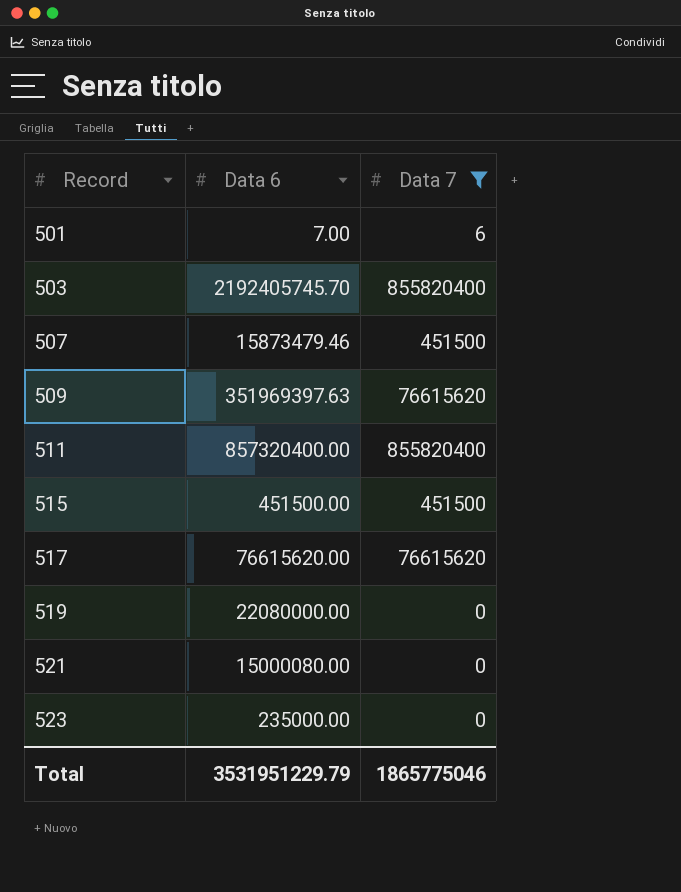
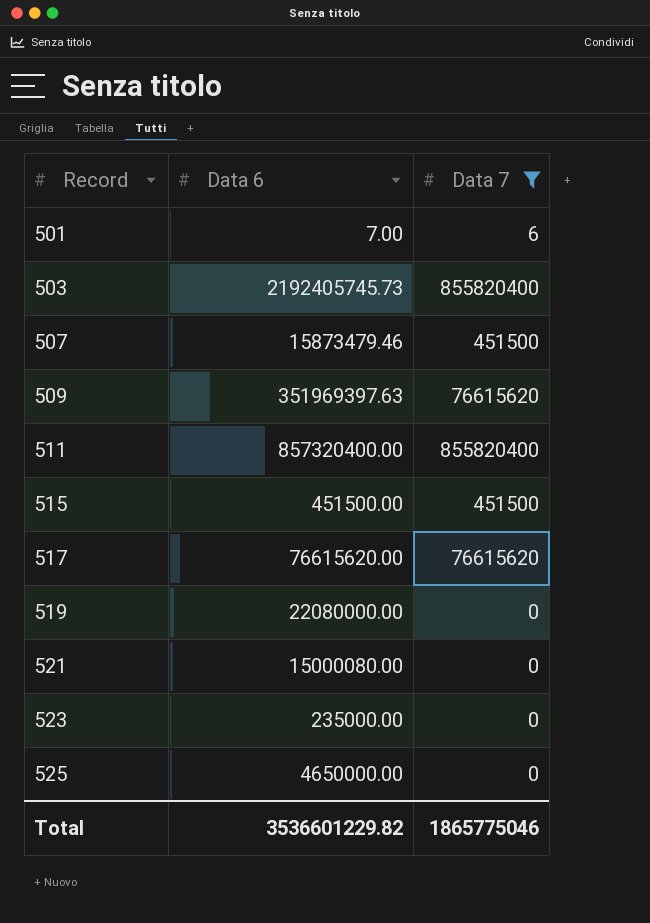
503 | Data 6: 2192405745.70 -> 2192405745.73
row 525: none -> 4650000.00 | 0
Total | Data 6: 3531951229.79 -> 3536601229.82

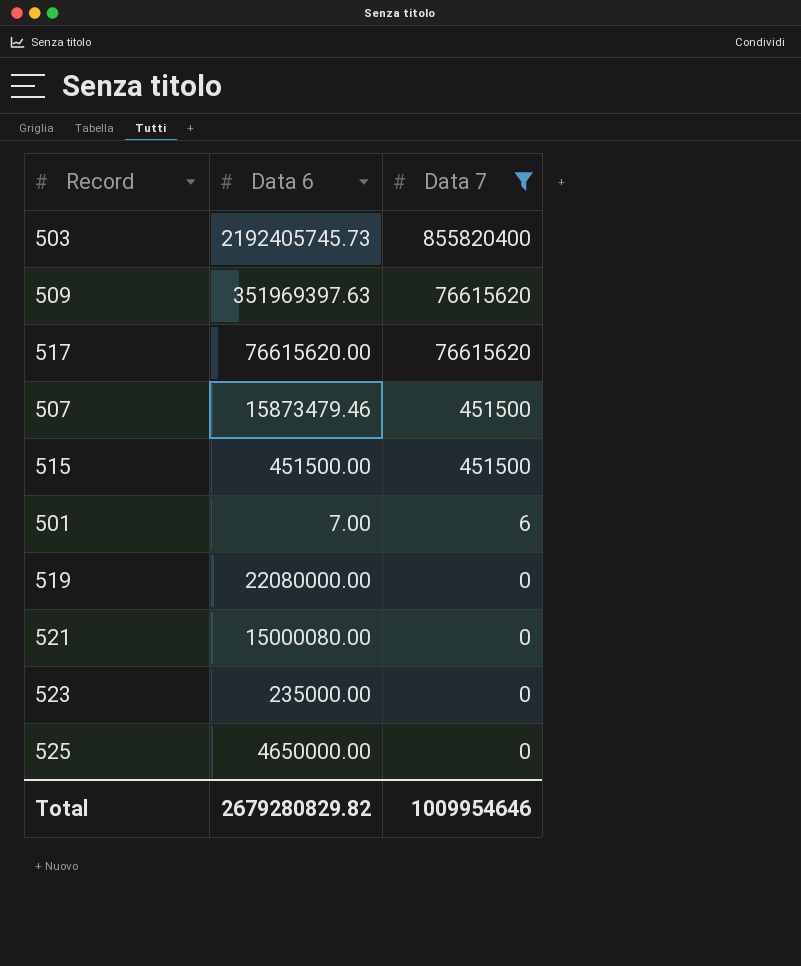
row order: Record ascending -> Data 7 descending
row 511: 857320400.00 | 855820400 -> none
Total | Data 6: 3536601229.82 -> 2679280829.82
Total | Data 7: 1865775046 -> 1009954646

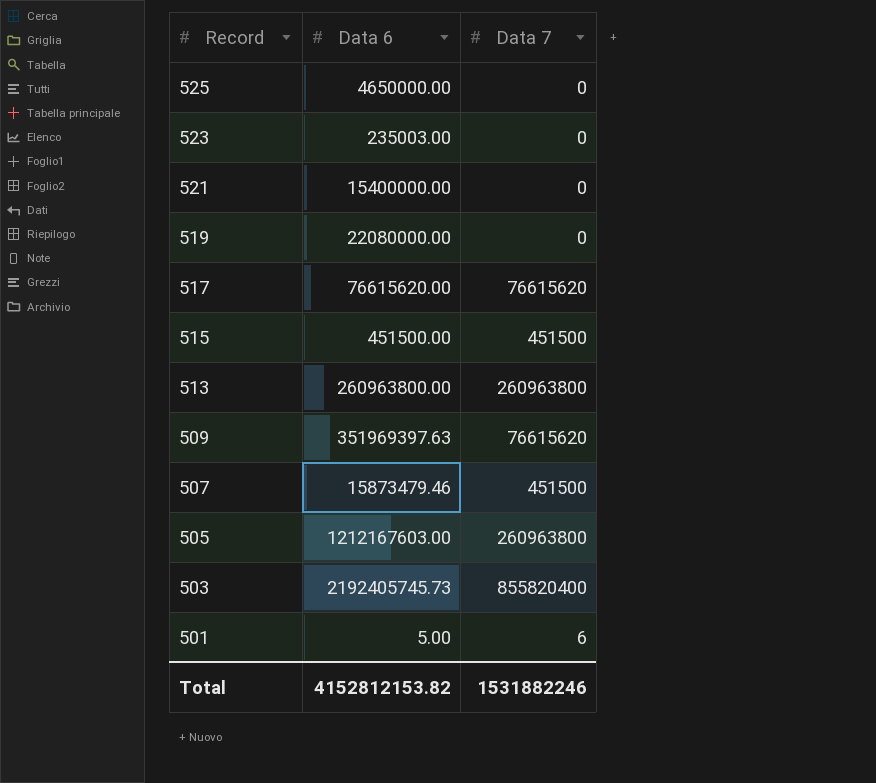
filter: Data 7 != 260963800 -> none
row order: Data 7 descending -> Record descending
523 | Data 6: 235000.00 -> 235003.00
521 | Data 6: 15000080.00 -> 15400000.00
501 | Data 6: 7.00 -> 5.00
Total | Data 6: 2679280829.82 -> 4152812153.82
Total | Data 7: 1009954646 -> 1531882246

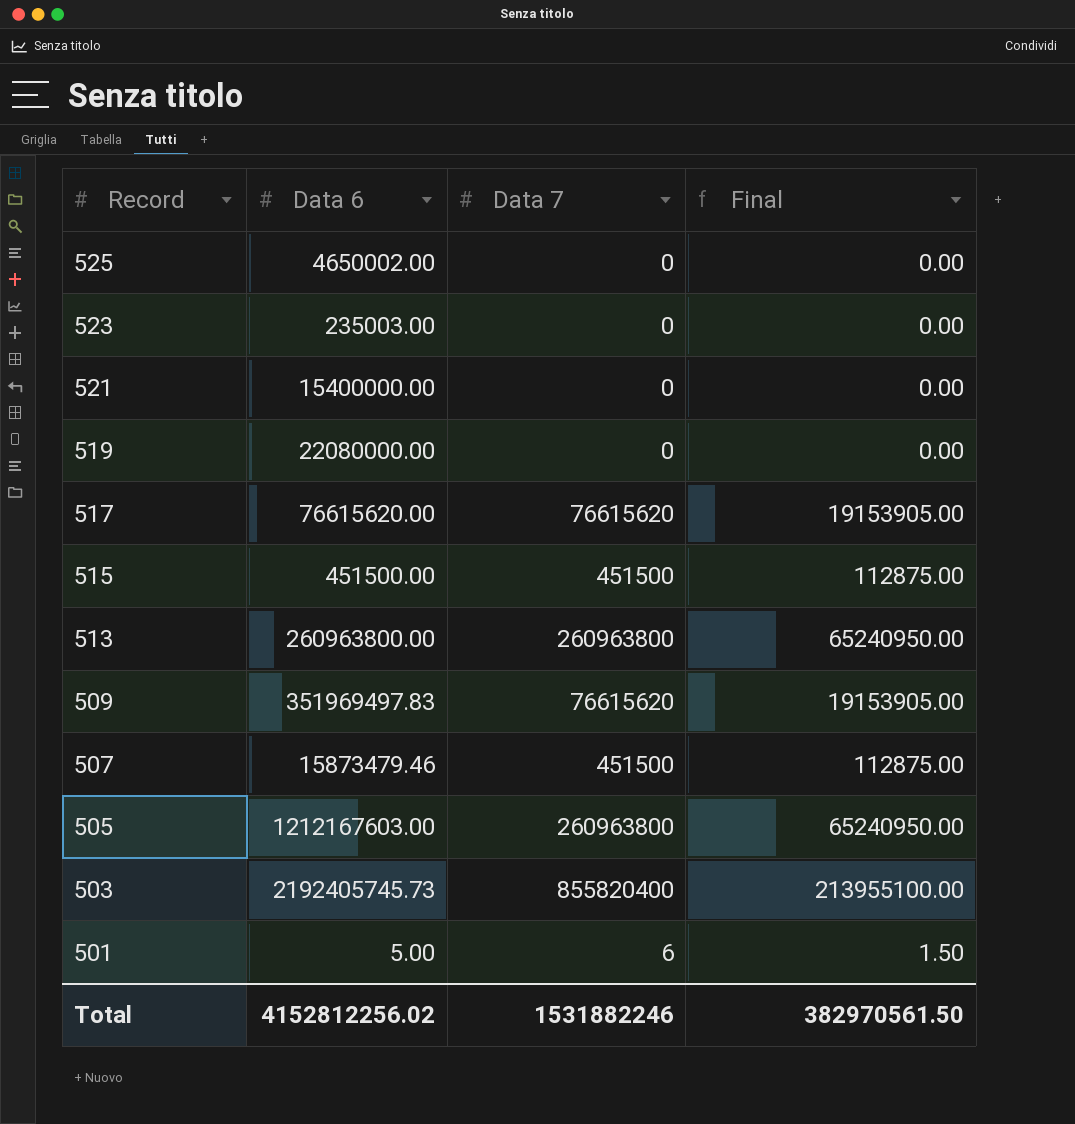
column Final | formula: none -> [Data 7] * 0.25
525 | Data 6: 4650000.00 -> 4650002.00
509 | Data 6: 351969397.63 -> 351969497.83
Total | Data 6: 4152812153.82 -> 4152812256.02

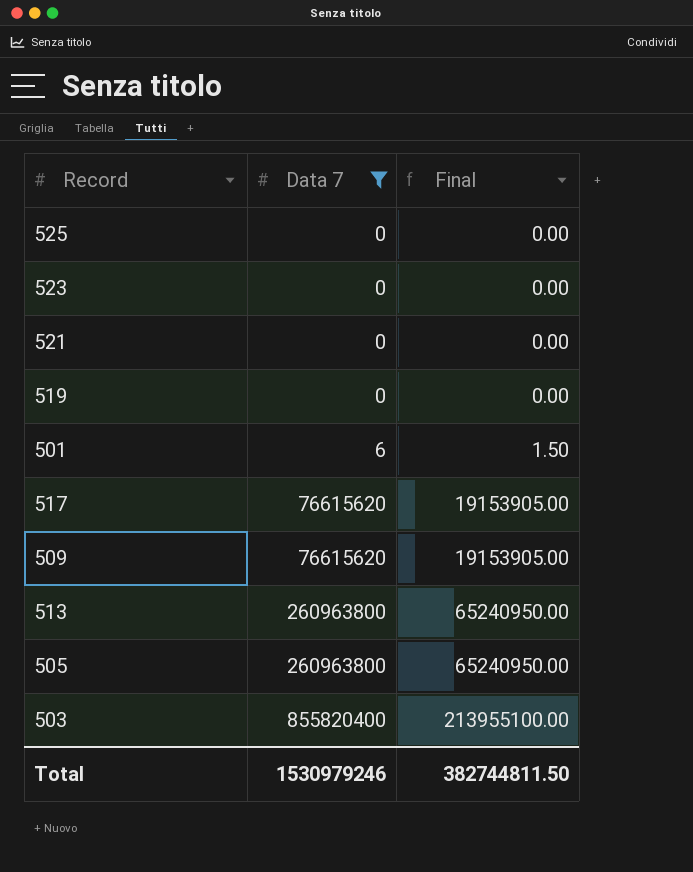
filter: none -> Data 7 != 451500
row order: Record descending -> Data 7 ascending
column Data 6 | position: 2 -> none
Total | Data 7: 1531882246 -> 1530979246
Total | Final: 382970561.50 -> 382744811.50

